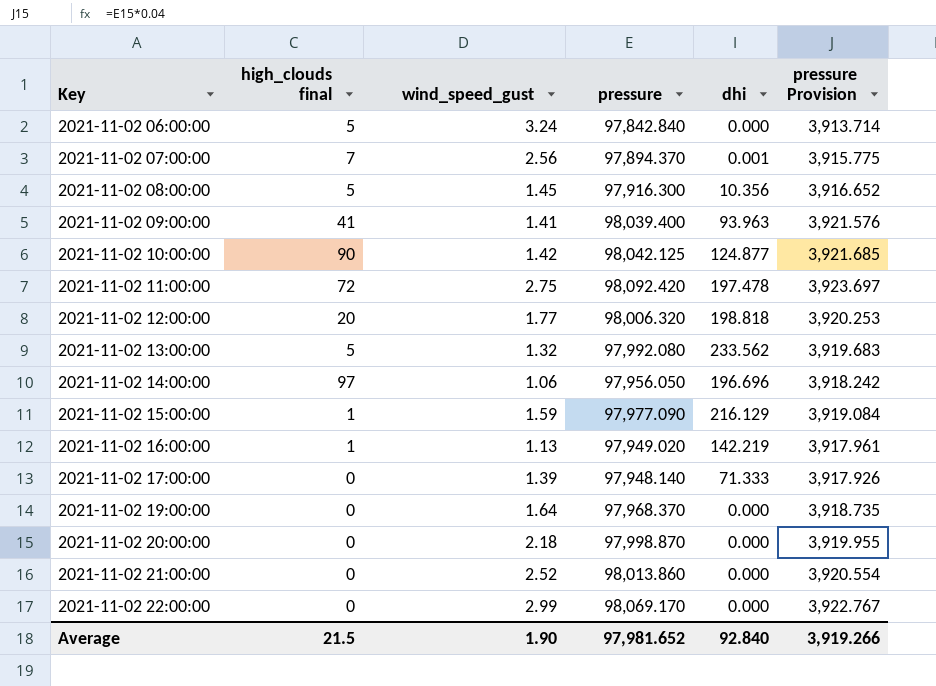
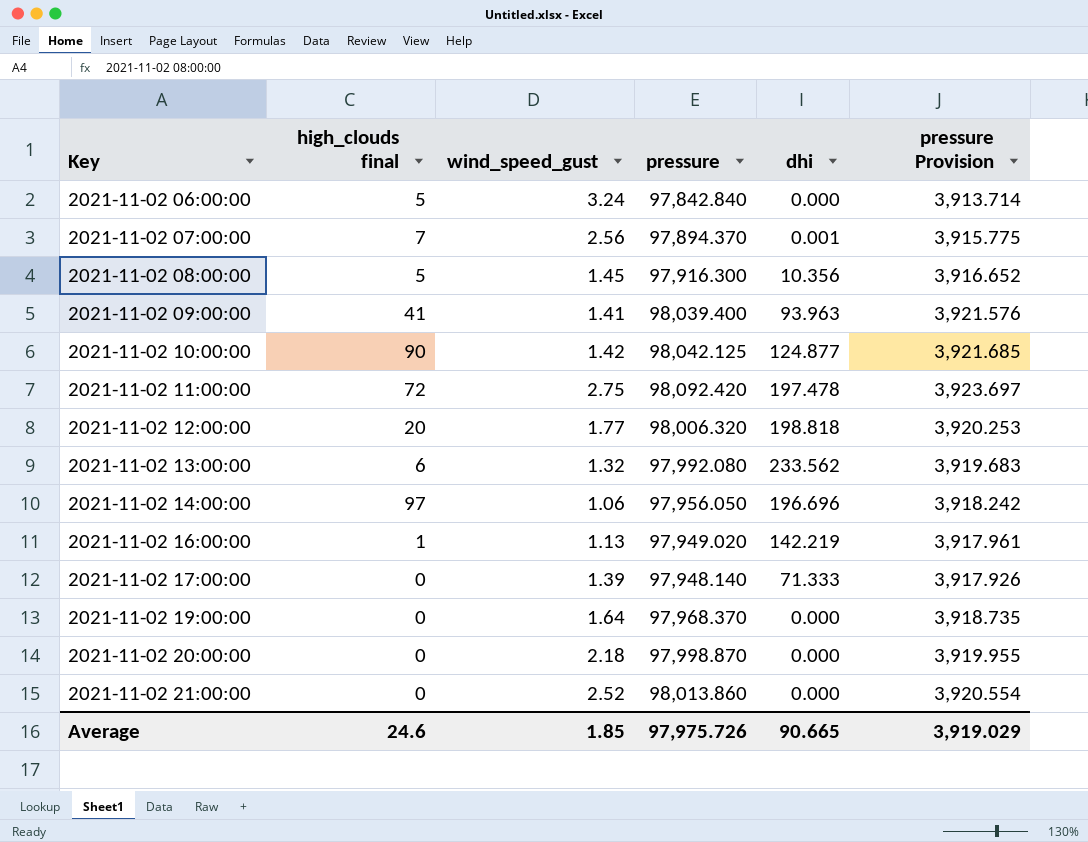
row 2021-11-02 15:00:00: 1 | 1.59 | 97,977.090 | 216.129 | 3,919.084 -> none
row 2021-11-02 22:00:00: 0 | 2.99 | 98,069.170 | 0.000 | 3,922.767 -> none
2021-11-02 13:00:00 | high_clouds final: 5 -> 6
Average | high_clouds final: 21.5 -> 24.6
Average | wind_speed_gust: 1.90 -> 1.85
Average | pressure: 97,981.652 -> 97,975.726
Average | dhi: 92.840 -> 90.665
Average | pressure Provision: 3,919.266 -> 3,919.029

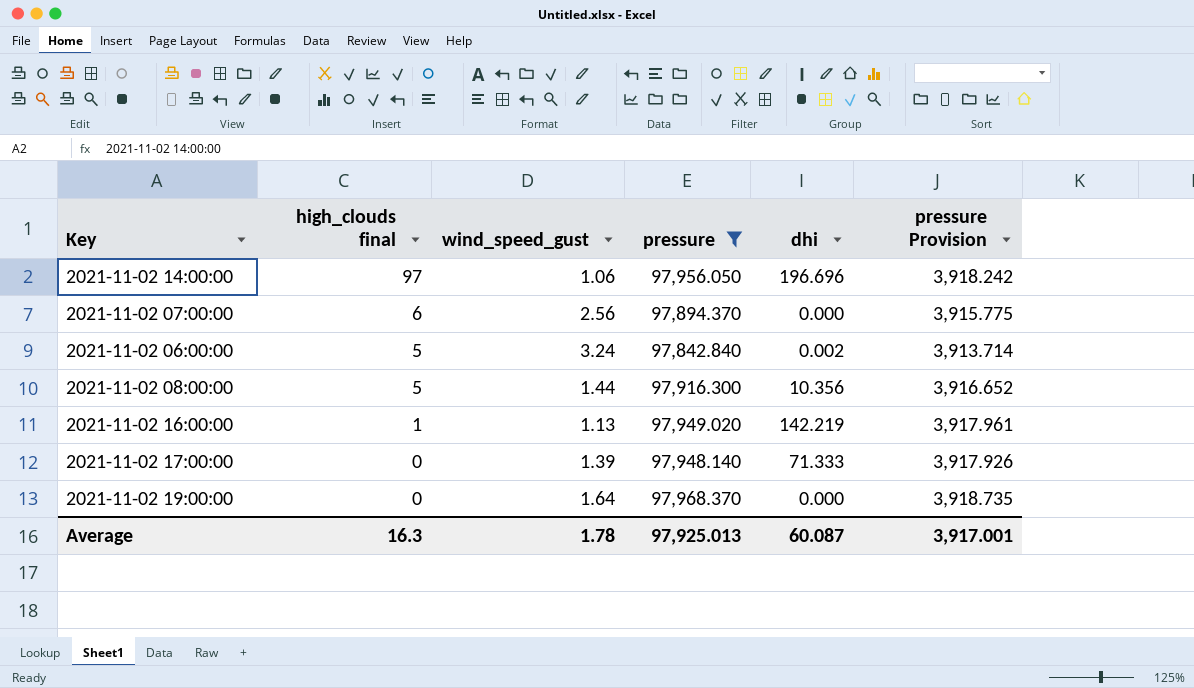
filter: none -> pressure <= 97,968.370
row order: Key ascending -> high_clouds final descending
2021-11-02 07:00:00 | high_clouds final: 7 -> 6
2021-11-02 07:00:00 | dhi: 0.001 -> 0.000
2021-11-02 06:00:00 | dhi: 0.000 -> 0.002
2021-11-02 08:00:00 | wind_speed_gust: 1.45 -> 1.44
Average | high_clouds final: 24.6 -> 16.3
Average | wind_speed_gust: 1.85 -> 1.78
Average | pressure: 97,975.726 -> 97,925.013
Average | dhi: 90.665 -> 60.087
Average | pressure Provision: 3,919.029 -> 3,917.001

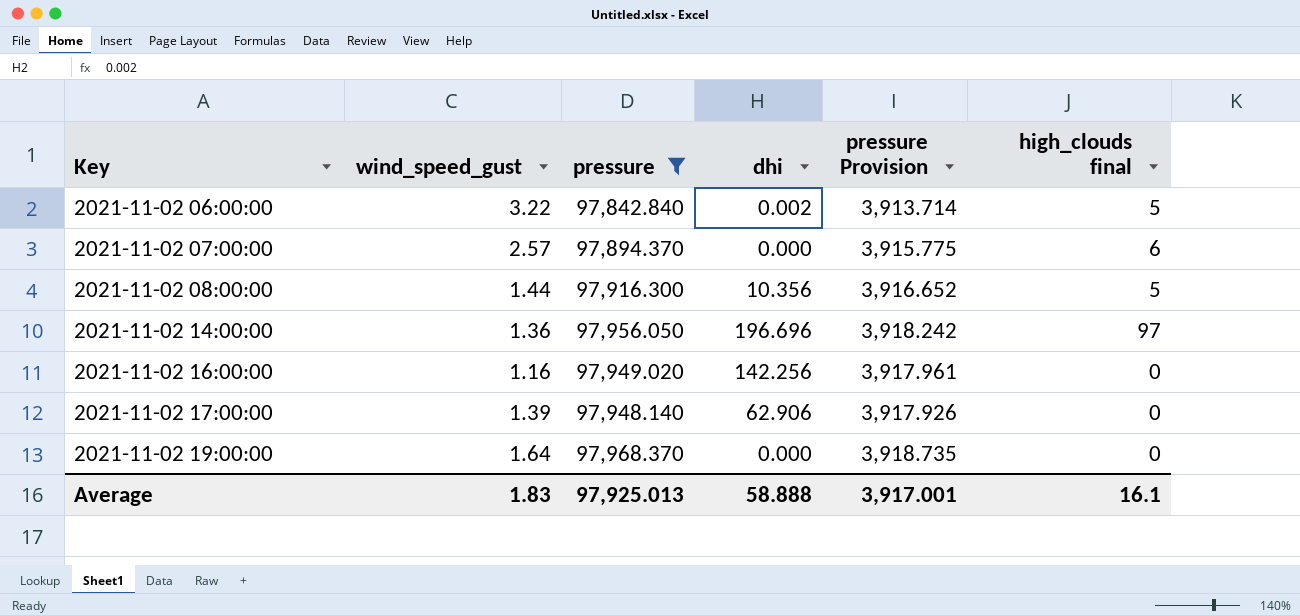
row order: high_clouds final descending -> Key ascending
column high_clouds final | position: 2 -> 6
2021-11-02 06:00:00 | wind_speed_gust: 3.24 -> 3.22
2021-11-02 07:00:00 | wind_speed_gust: 2.56 -> 2.57
2021-11-02 14:00:00 | wind_speed_gust: 1.06 -> 1.36
2021-11-02 16:00:00 | wind_speed_gust: 1.13 -> 1.16
2021-11-02 16:00:00 | dhi: 142.219 -> 142.256
2021-11-02 16:00:00 | high_clouds final: 1 -> 0
2021-11-02 17:00:00 | dhi: 71.333 -> 62.906
Average | wind_speed_gust: 1.78 -> 1.83
Average | dhi: 60.087 -> 58.888
Average | high_clouds final: 16.3 -> 16.1

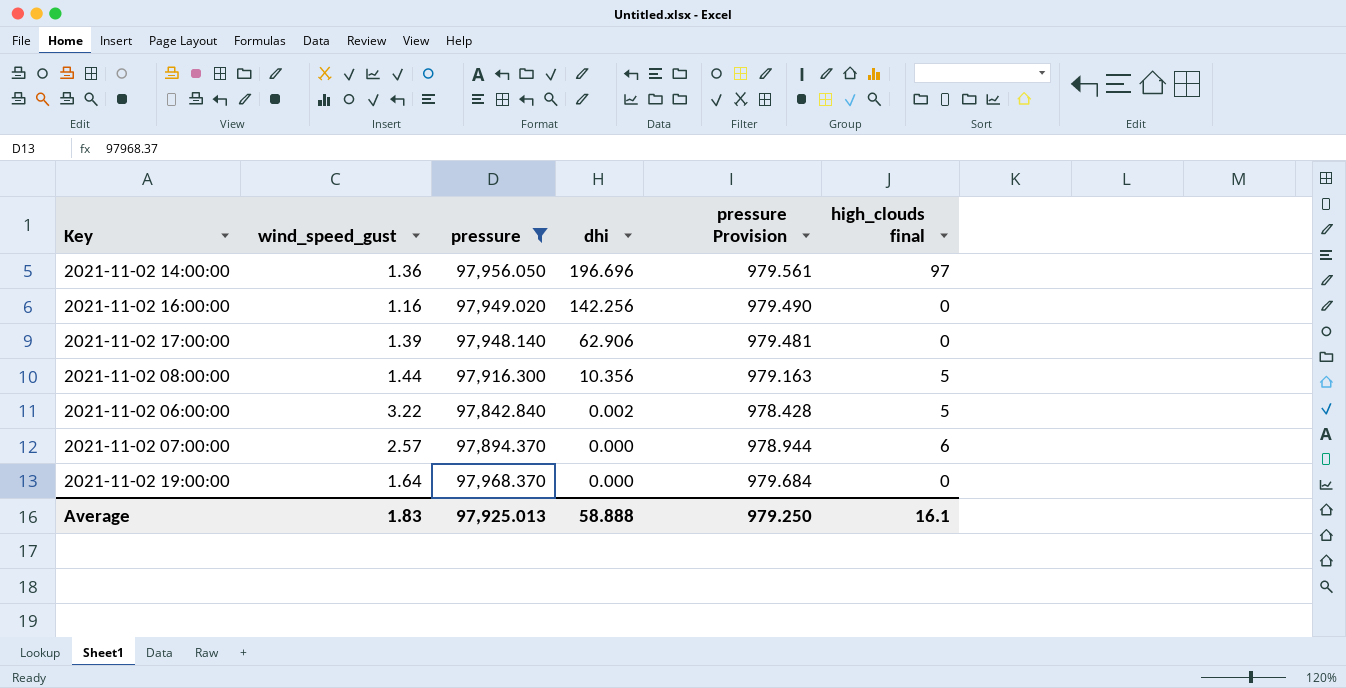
row order: Key ascending -> dhi descending
column pressure Provision | formula: [pressure] * 0.04 -> [pressure] * 0.01
Average | pressure Provision: 3,917.001 -> 979.250

